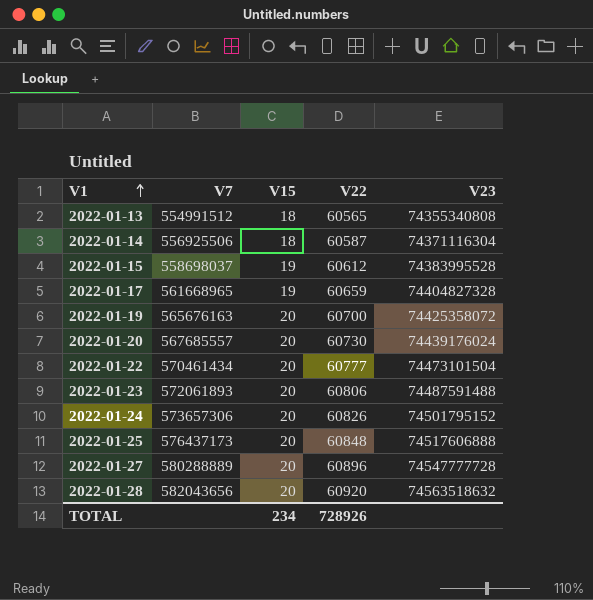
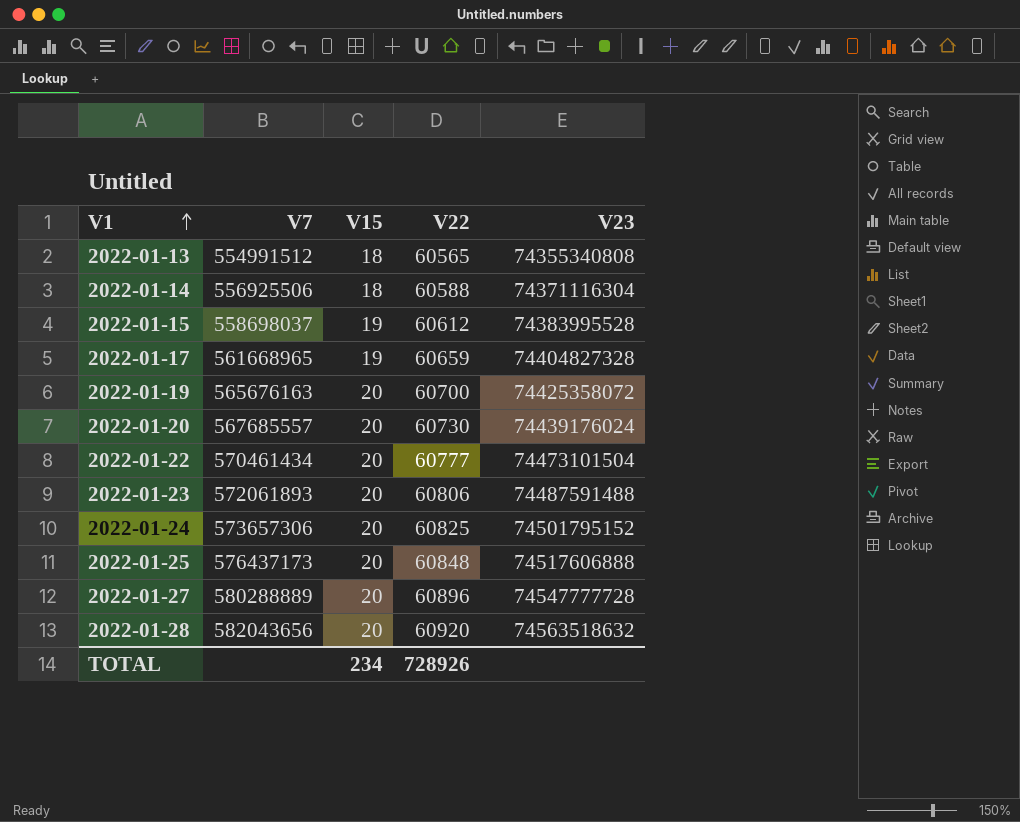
2022-01-14 | V22: 60587 -> 60588
2022-01-24 | V22: 60826 -> 60825

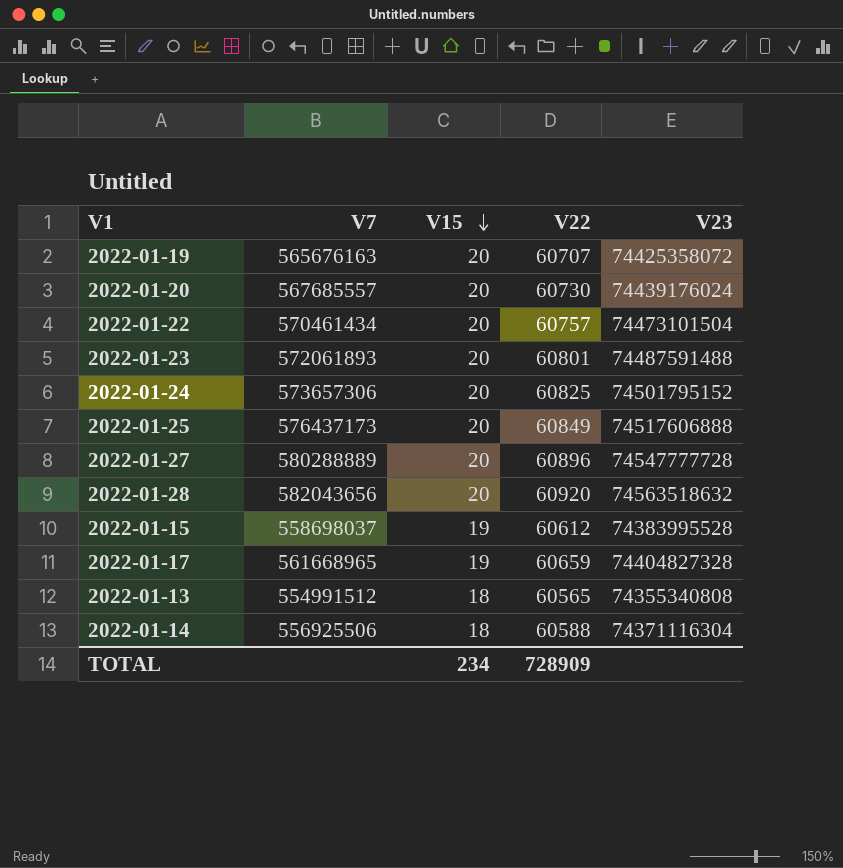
row order: V1 ascending -> V15 descending
2022-01-19 | V22: 60700 -> 60707
2022-01-22 | V22: 60777 -> 60757
2022-01-23 | V22: 60806 -> 60801
2022-01-25 | V22: 60848 -> 60849
TOTAL | V22: 728926 -> 728909

